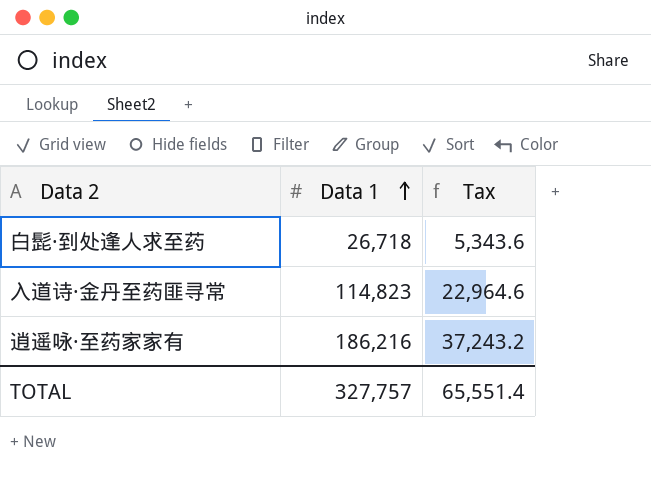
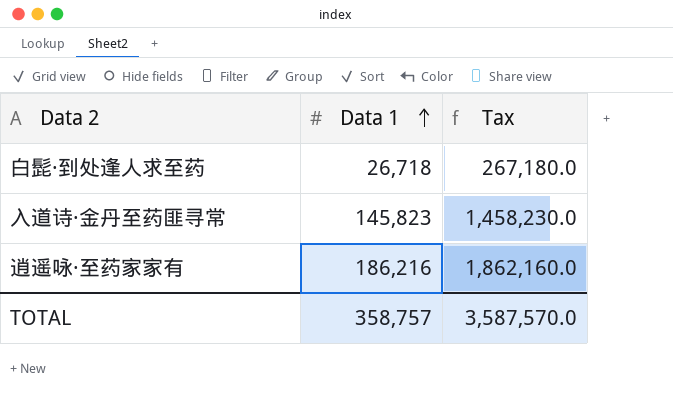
column Tax | formula: [Data 1] * 0.2 -> [Data 1] * 10
入道诗·金丹至药匪寻常 | Data 1: 114,823 -> 145,823
TOTAL | Data 1: 327,757 -> 358,757
TOTAL | Tax: 65,551.4 -> 3,587,570.0

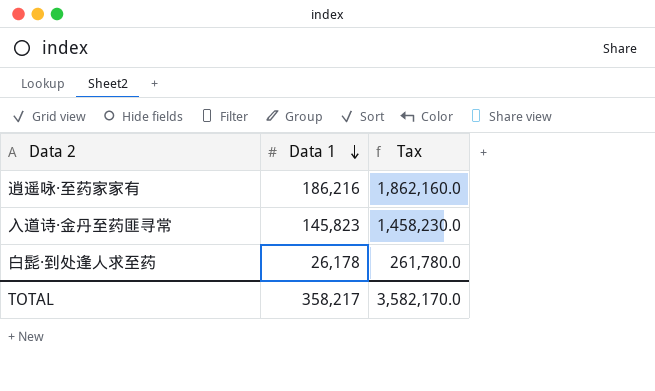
row order: Data 1 ascending -> Data 1 descending
白髭·到处逢人求至药 | Data 1: 26,718 -> 26,178
白髭·到处逢人求至药 | Tax: 267,180.0 -> 261,780.0
TOTAL | Data 1: 358,757 -> 358,217
TOTAL | Tax: 3,587,570.0 -> 3,582,170.0

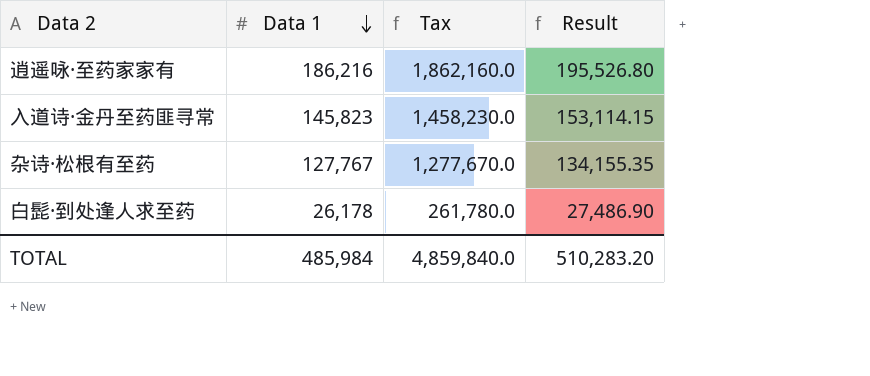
column Result | formula: none -> [Data 1] * 1.05
row 杂诗·松根有至药: none -> 127,767 | 1,277,670.0 | 134,155.35
TOTAL | Data 1: 358,217 -> 485,984
TOTAL | Tax: 3,582,170.0 -> 4,859,840.0

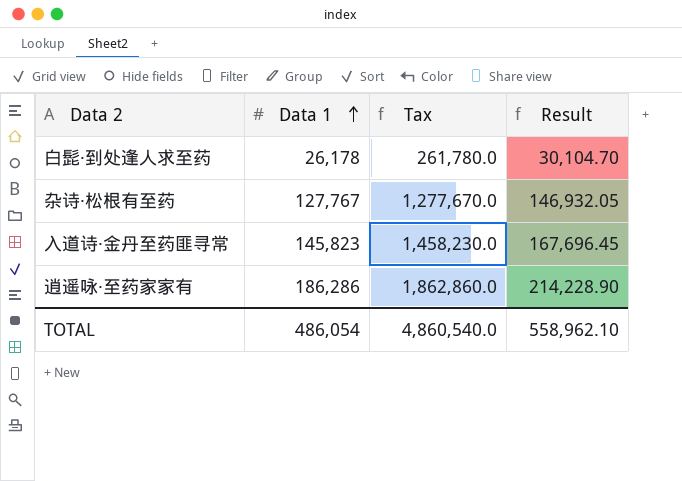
row order: Data 1 descending -> Data 1 ascending
column Result | formula: [Data 1] * 1.05 -> [Data 1] * 1.15
逍遥咏·至药家家有 | Data 1: 186,216 -> 186,286
逍遥咏·至药家家有 | Tax: 1,862,160.0 -> 1,862,860.0
TOTAL | Data 1: 485,984 -> 486,054
TOTAL | Tax: 4,859,840.0 -> 4,860,540.0
TOTAL | Result: 510,283.20 -> 558,962.10

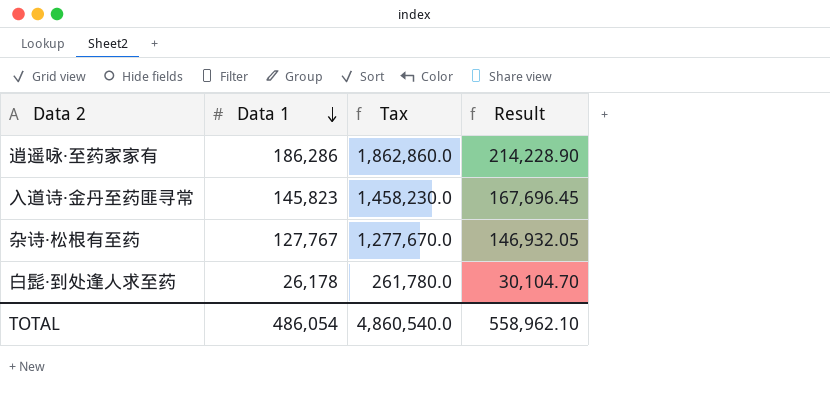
row order: Data 1 ascending -> Data 1 descending

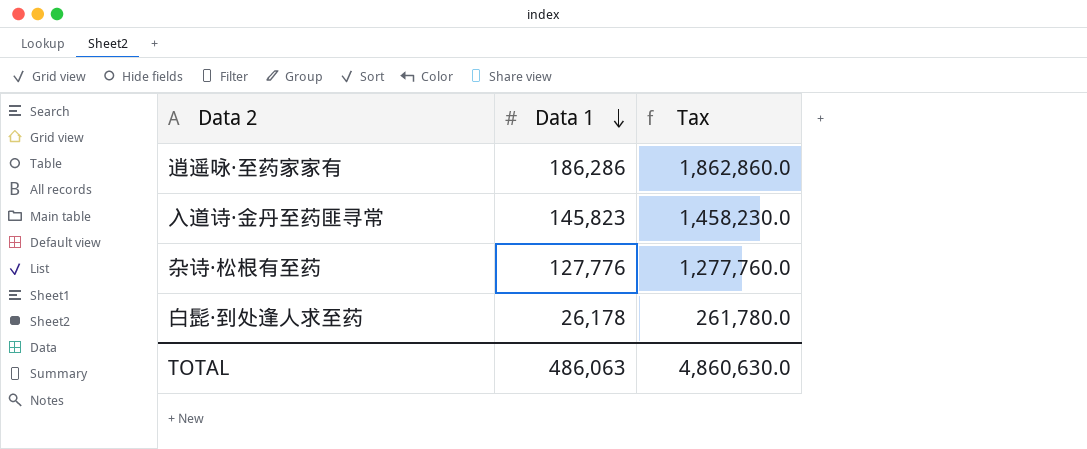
column Result | formula: [Data 1] * 1.15 -> none
杂诗·松根有至药 | Data 1: 127,767 -> 127,776
杂诗·松根有至药 | Tax: 1,277,670.0 -> 1,277,760.0
TOTAL | Data 1: 486,054 -> 486,063
TOTAL | Tax: 4,860,540.0 -> 4,860,630.0

